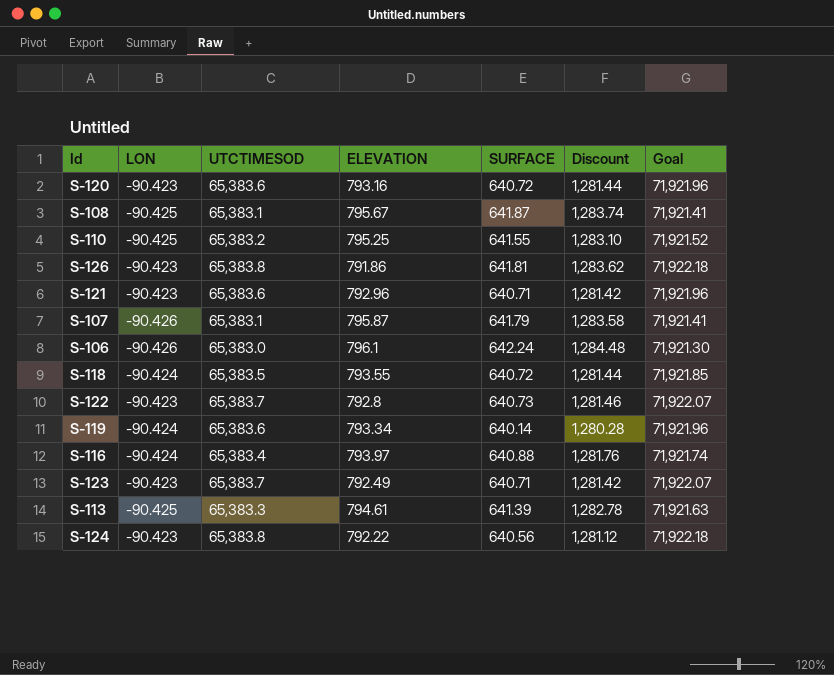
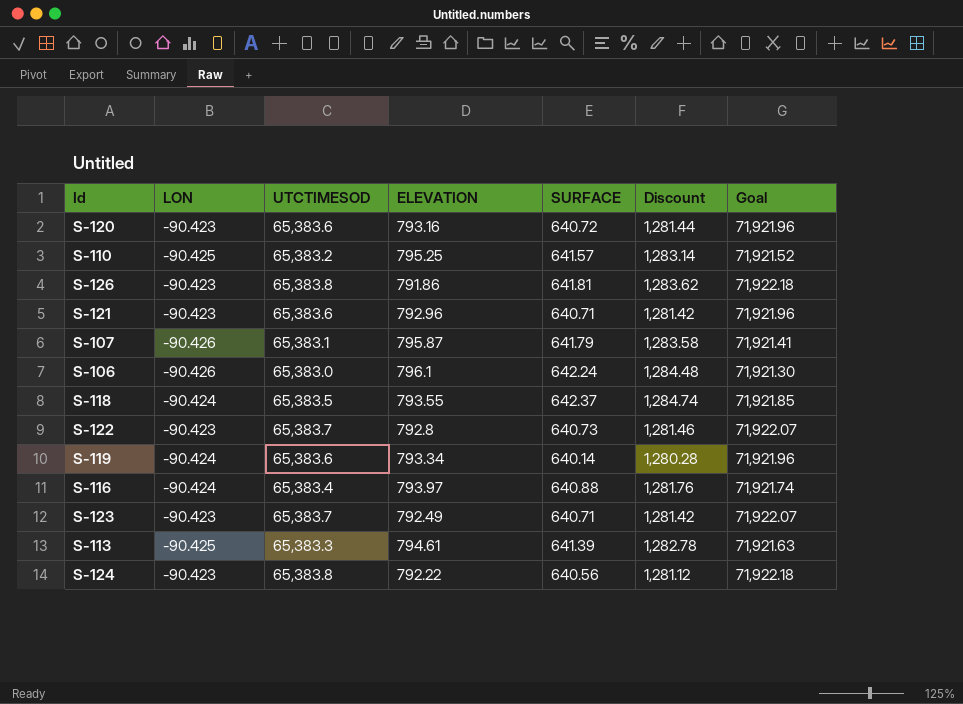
row S-108: -90.425 | 65,383.1 | 795.67 | 641.87 | 1,283.74 | 71,921.41 -> none
S-110 | SURFACE: 641.55 -> 641.57
S-110 | Discount: 1,283.10 -> 1,283.14
S-118 | SURFACE: 640.72 -> 642.37
S-118 | Discount: 1,281.44 -> 1,284.74

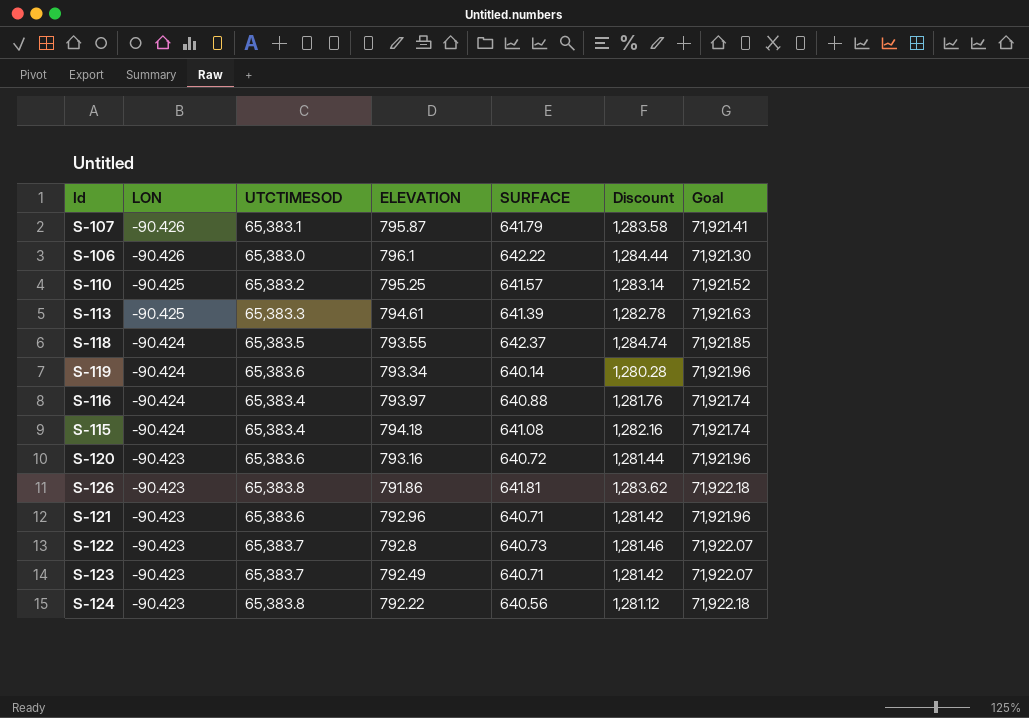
row order: none -> LON ascending
S-106 | SURFACE: 642.24 -> 642.22
S-106 | Discount: 1,284.48 -> 1,284.44
row S-115: none -> -90.424 | 65,383.4 | 794.18 | 641.08 | 1,282.16 | 71,921.74

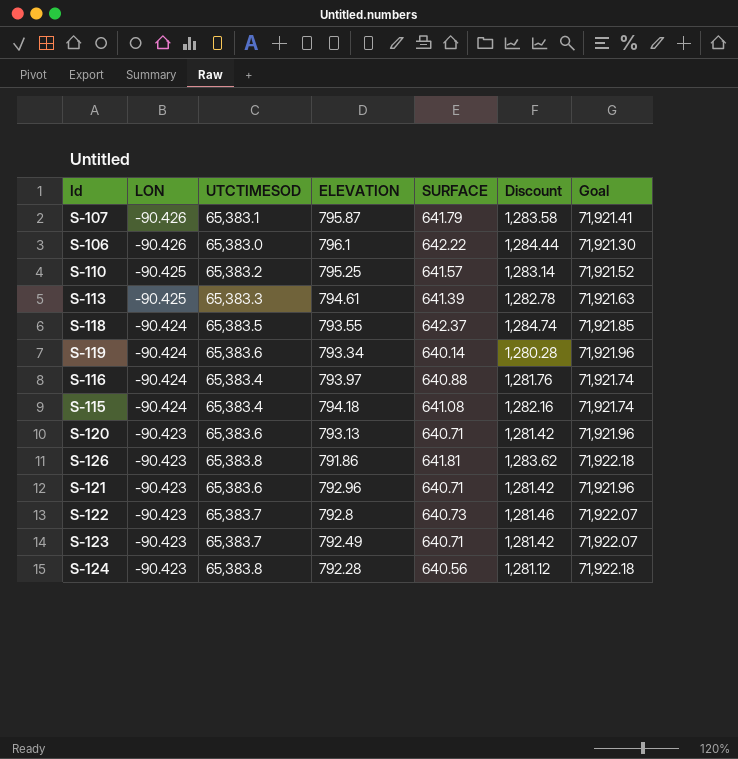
S-120 | ELEVATION: 793.16 -> 793.13
S-120 | SURFACE: 640.72 -> 640.71
S-120 | Discount: 1,281.44 -> 1,281.42
S-124 | ELEVATION: 792.22 -> 792.28

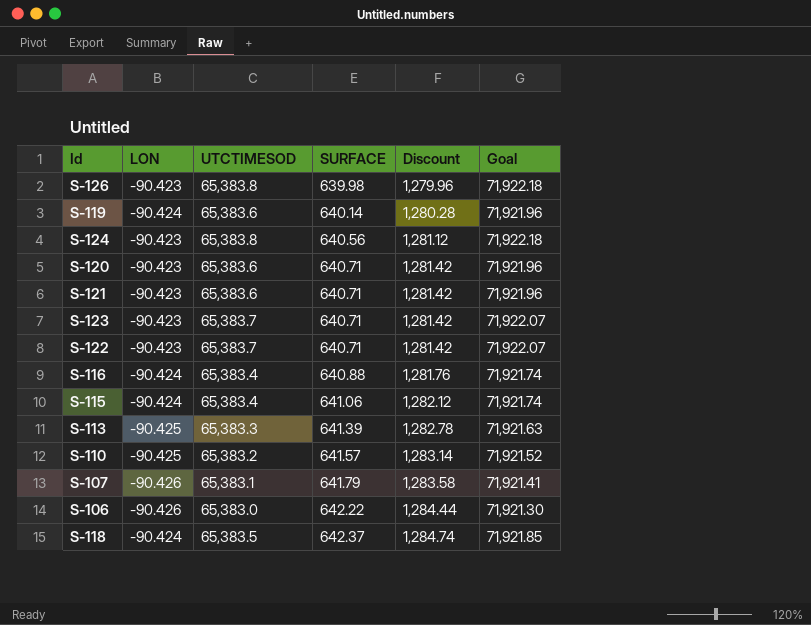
row order: LON ascending -> SURFACE ascending
column ELEVATION | position: 4 -> none
S-126 | SURFACE: 641.81 -> 639.98
S-126 | Discount: 1,283.62 -> 1,279.96
S-122 | SURFACE: 640.73 -> 640.71
S-122 | Discount: 1,281.46 -> 1,281.42
S-115 | SURFACE: 641.08 -> 641.06
S-115 | Discount: 1,282.16 -> 1,282.12

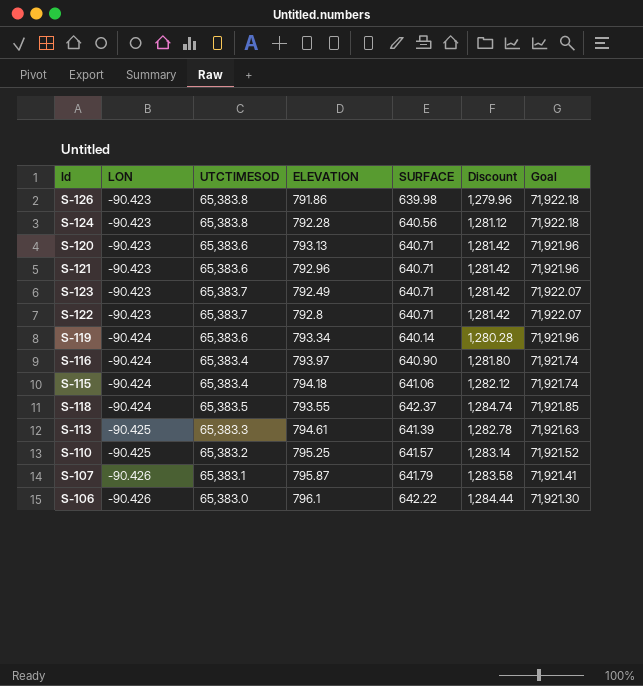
row order: SURFACE ascending -> LON descending
column ELEVATION | position: none -> 4
S-116 | SURFACE: 640.88 -> 640.90
S-116 | Discount: 1,281.76 -> 1,281.80

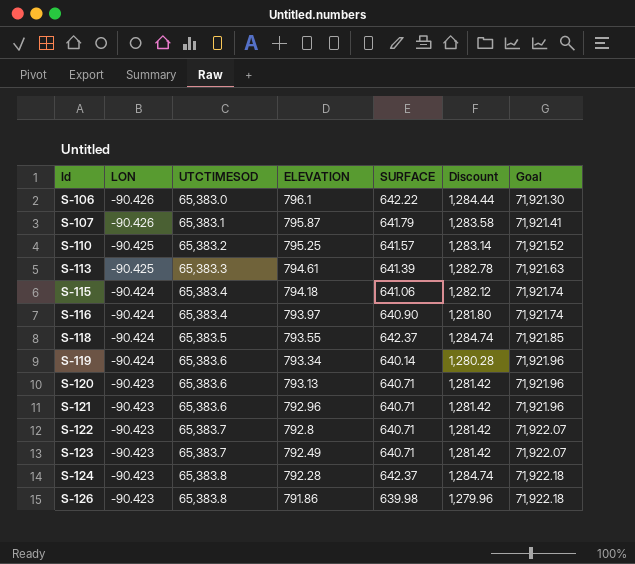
row order: LON descending -> Id ascending
S-124 | SURFACE: 640.56 -> 642.37
S-124 | Discount: 1,281.12 -> 1,284.74

